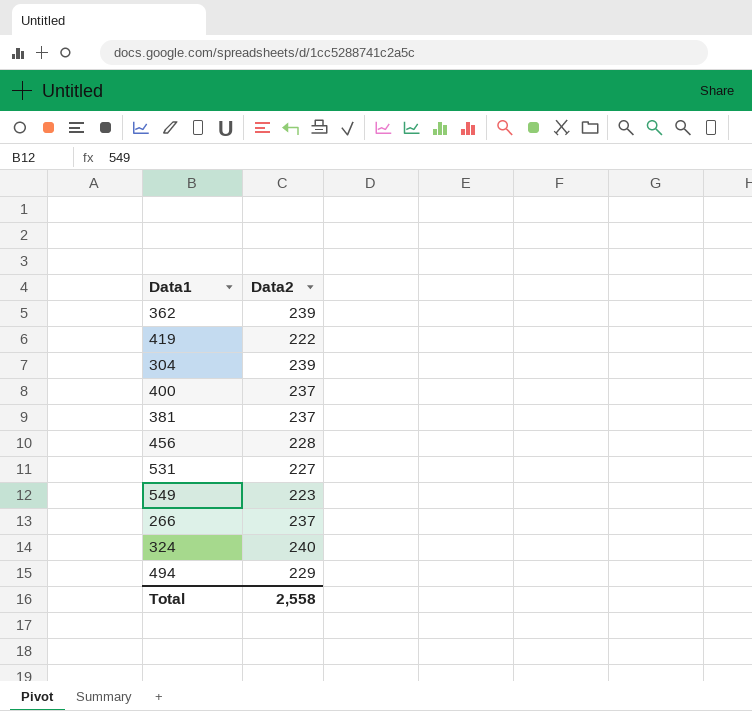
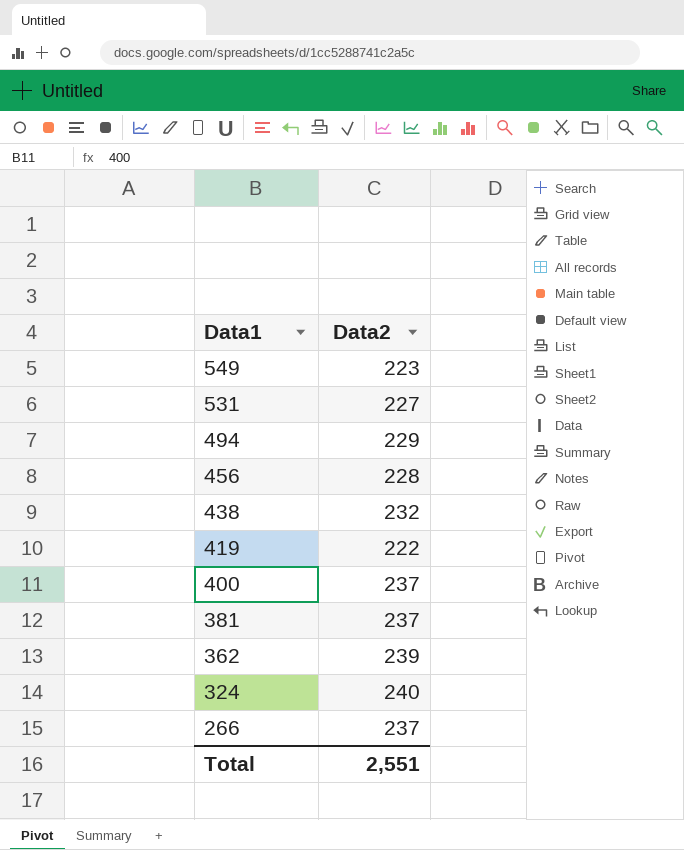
row order: none -> Data1 descending
row 304: 239 -> none
row 438: none -> 232
Total | Data2: 2,558 -> 2,551

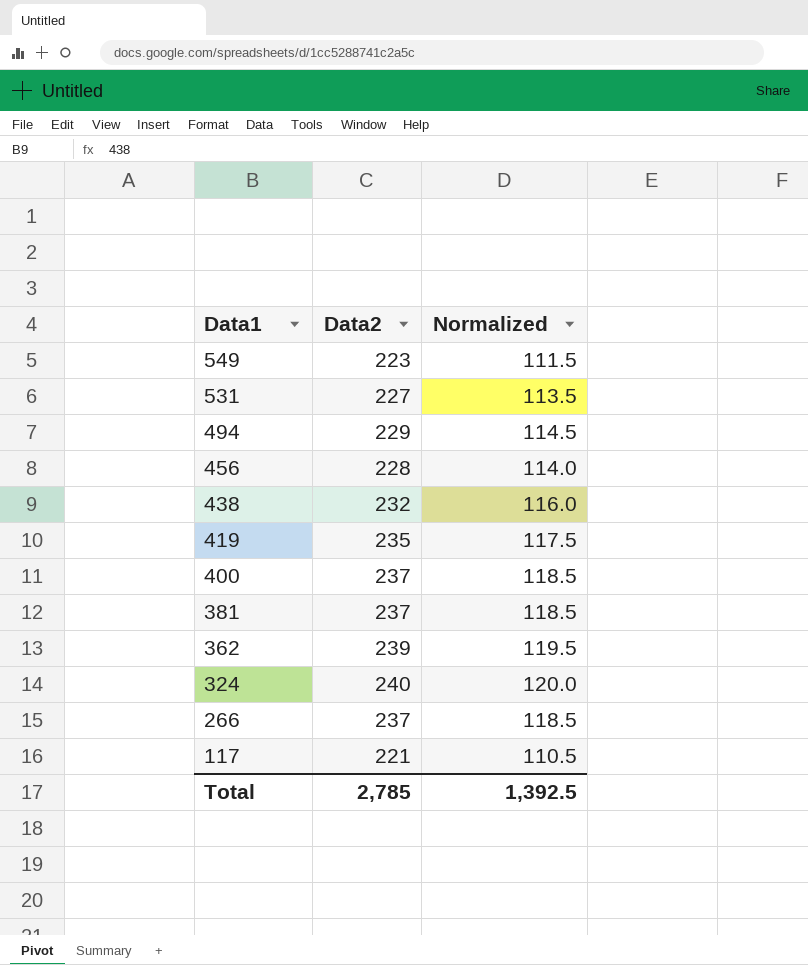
column Normalized | formula: none -> [Data2] * 0.5
419 | Data2: 222 -> 235
row 117: none -> 221 | 110.5
Total | Data2: 2,551 -> 2,785

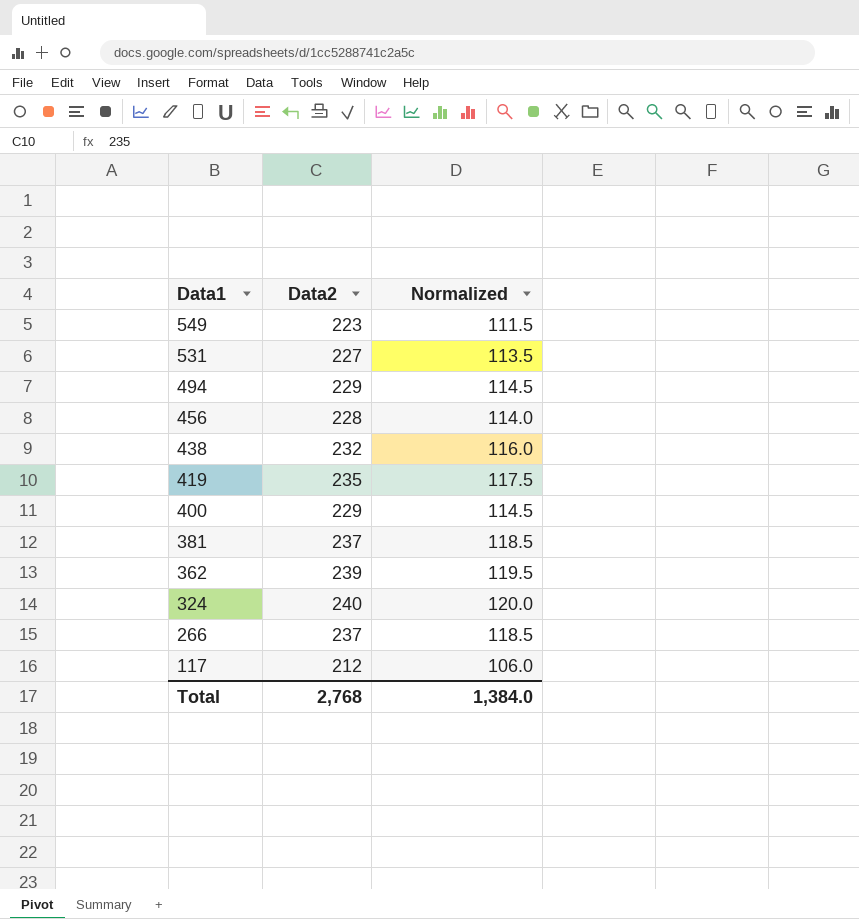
400 | Data2: 237 -> 229
400 | Normalized: 118.5 -> 114.5
117 | Data2: 221 -> 212
117 | Normalized: 110.5 -> 106.0
Total | Data2: 2,785 -> 2,768
Total | Normalized: 1,392.5 -> 1,384.0

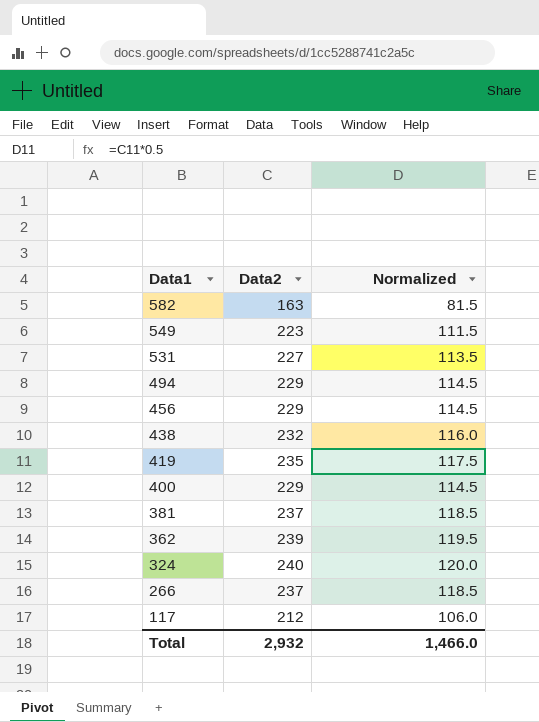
row 582: none -> 163 | 81.5
456 | Data2: 228 -> 229
456 | Normalized: 114.0 -> 114.5
Total | Data2: 2,768 -> 2,932
Total | Normalized: 1,384.0 -> 1,466.0

